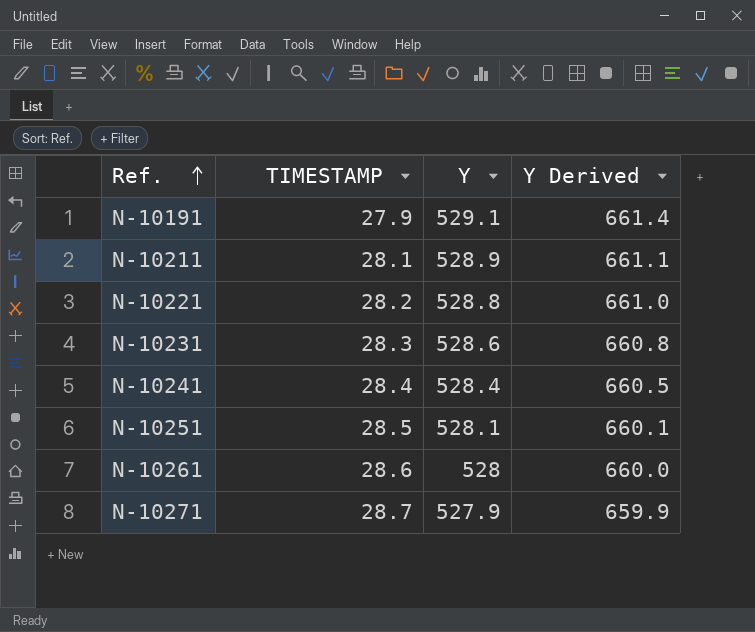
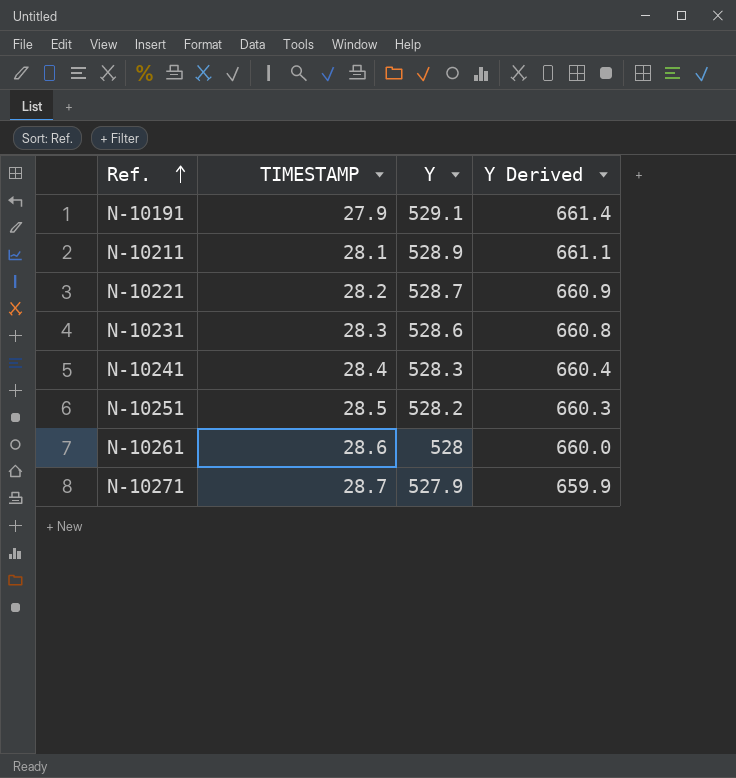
N-10221 | Y: 528.8 -> 528.7
N-10221 | Y Derived: 661.0 -> 660.9
N-10241 | Y: 528.4 -> 528.3
N-10241 | Y Derived: 660.5 -> 660.4
N-10251 | Y: 528.1 -> 528.2
N-10251 | Y Derived: 660.1 -> 660.3

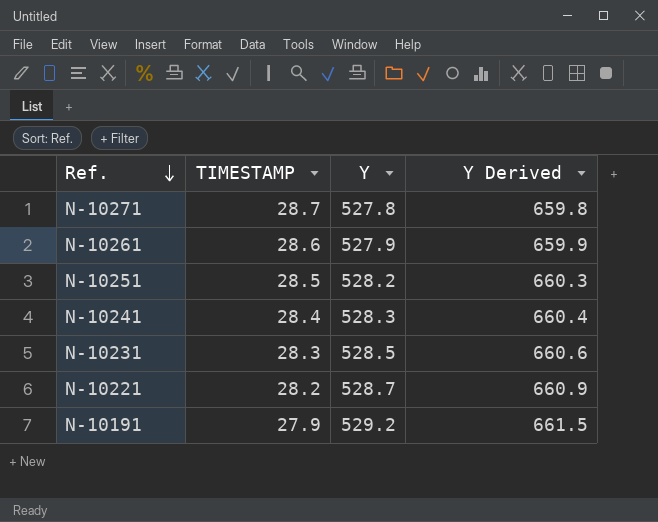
row order: Ref. ascending -> Ref. descending
row N-10211: 28.1 | 528.9 | 661.1 -> none
N-10271 | Y: 527.9 -> 527.8
N-10271 | Y Derived: 659.9 -> 659.8
N-10261 | Y: 528 -> 527.9
N-10261 | Y Derived: 660.0 -> 659.9
N-10231 | Y: 528.6 -> 528.5
N-10231 | Y Derived: 660.8 -> 660.6
N-10191 | Y: 529.1 -> 529.2
N-10191 | Y Derived: 661.4 -> 661.5

